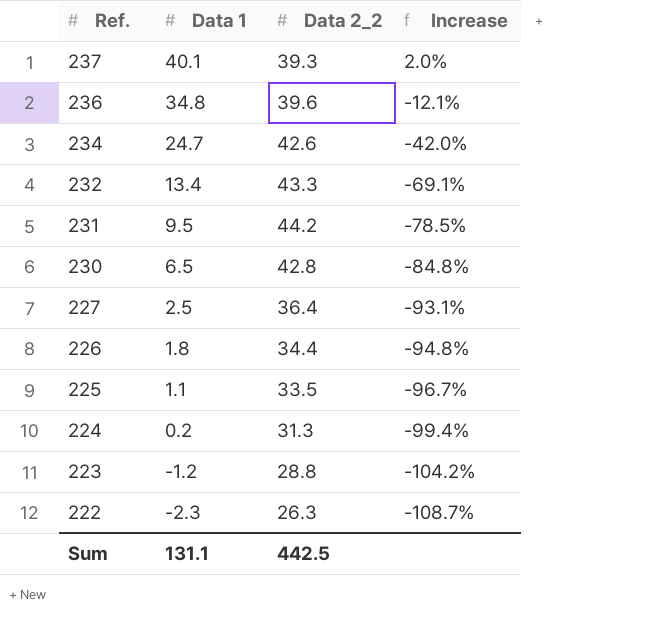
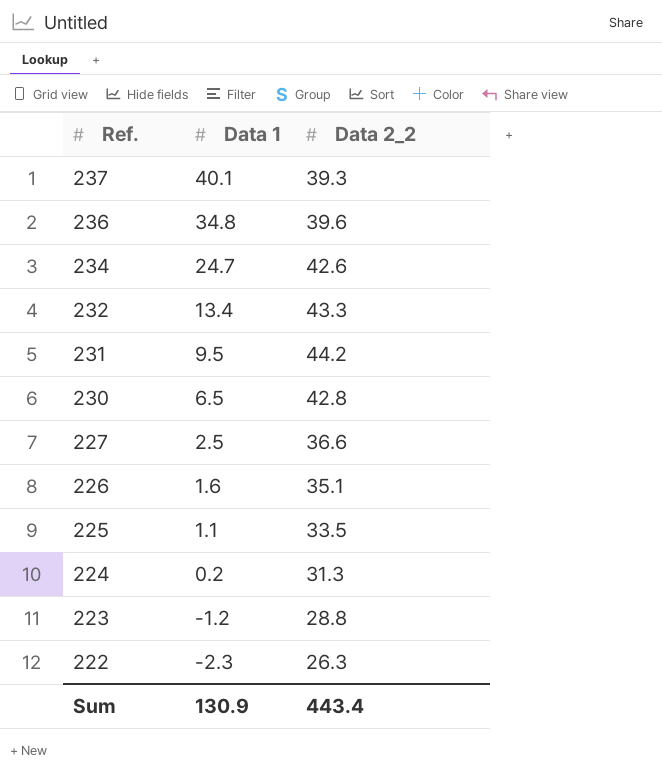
column Increase | formula: ([Data 1] - [Data 2_2]) / [Data 2_2] -> none
227 | Data 2_2: 36.4 -> 36.6
226 | Data 1: 1.8 -> 1.6
226 | Data 2_2: 34.4 -> 35.1
Sum | Data 1: 131.1 -> 130.9
Sum | Data 2_2: 442.5 -> 443.4

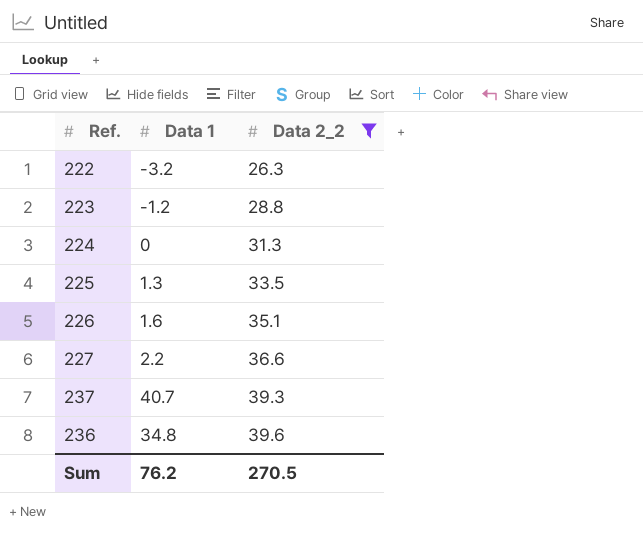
filter: none -> Data 2_2 <= 39.6
row order: Ref. descending -> Data 2_2 ascending
222 | Data 1: -2.3 -> -3.2
224 | Data 1: 0.2 -> 0
225 | Data 1: 1.1 -> 1.3
227 | Data 1: 2.5 -> 2.2
237 | Data 1: 40.1 -> 40.7
Sum | Data 1: 130.9 -> 76.2
Sum | Data 2_2: 443.4 -> 270.5

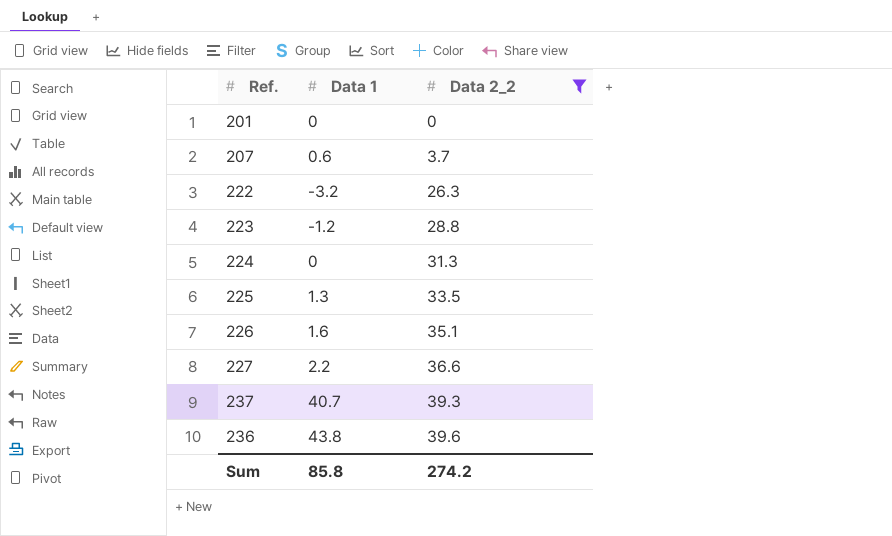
row 201: none -> 0 | 0
row 207: none -> 0.6 | 3.7
236 | Data 1: 34.8 -> 43.8
Sum | Data 1: 76.2 -> 85.8
Sum | Data 2_2: 270.5 -> 274.2

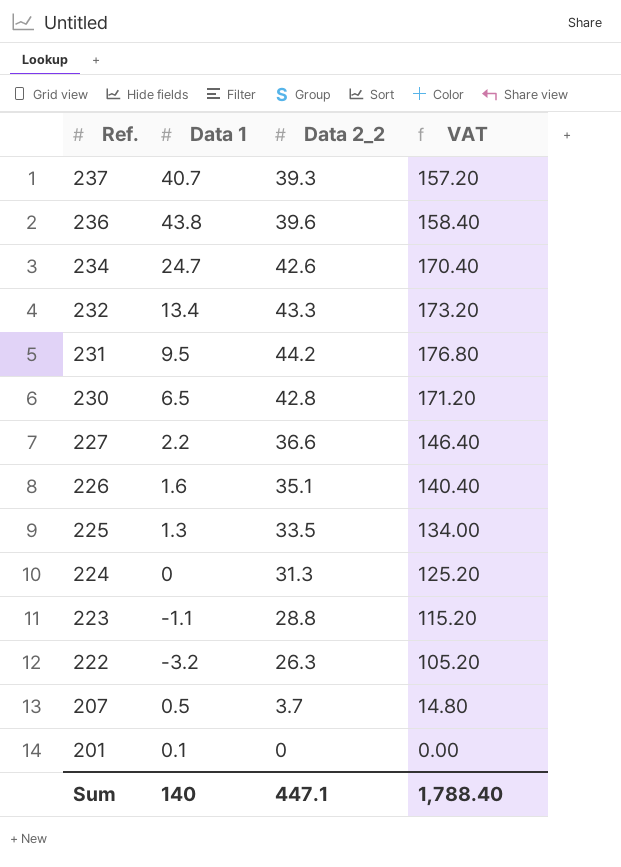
filter: Data 2_2 <= 39.6 -> none
row order: Data 2_2 ascending -> Ref. descending
column VAT | formula: none -> [Data 2_2] * 4
223 | Data 1: -1.2 -> -1.1
207 | Data 1: 0.6 -> 0.5
201 | Data 1: 0 -> 0.1
Sum | Data 1: 85.8 -> 140
Sum | Data 2_2: 274.2 -> 447.1

